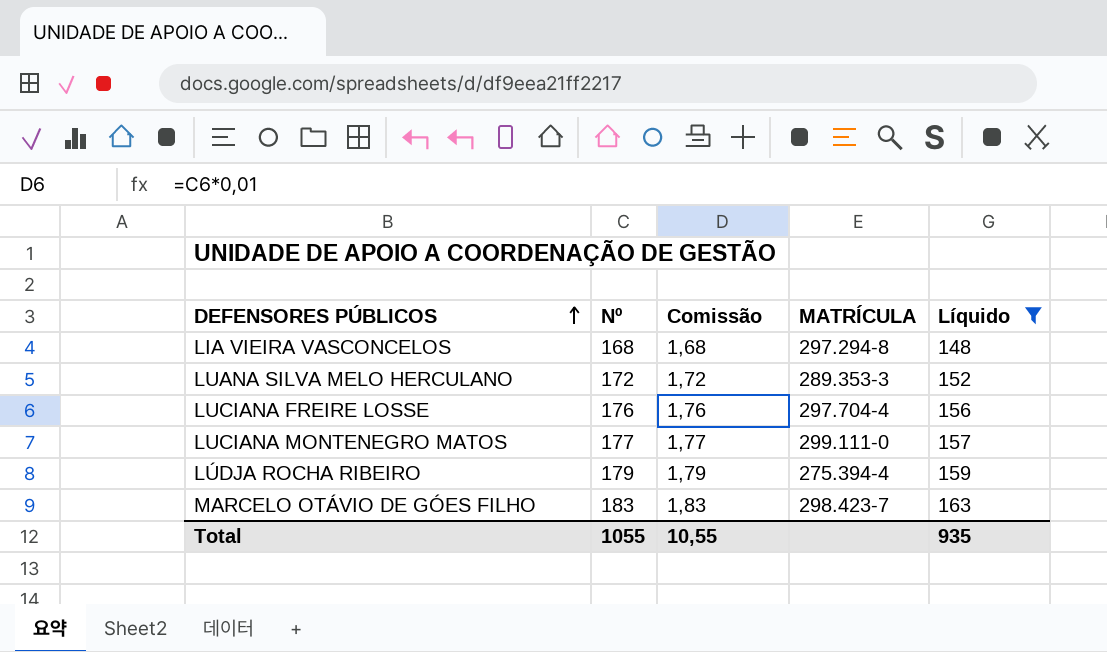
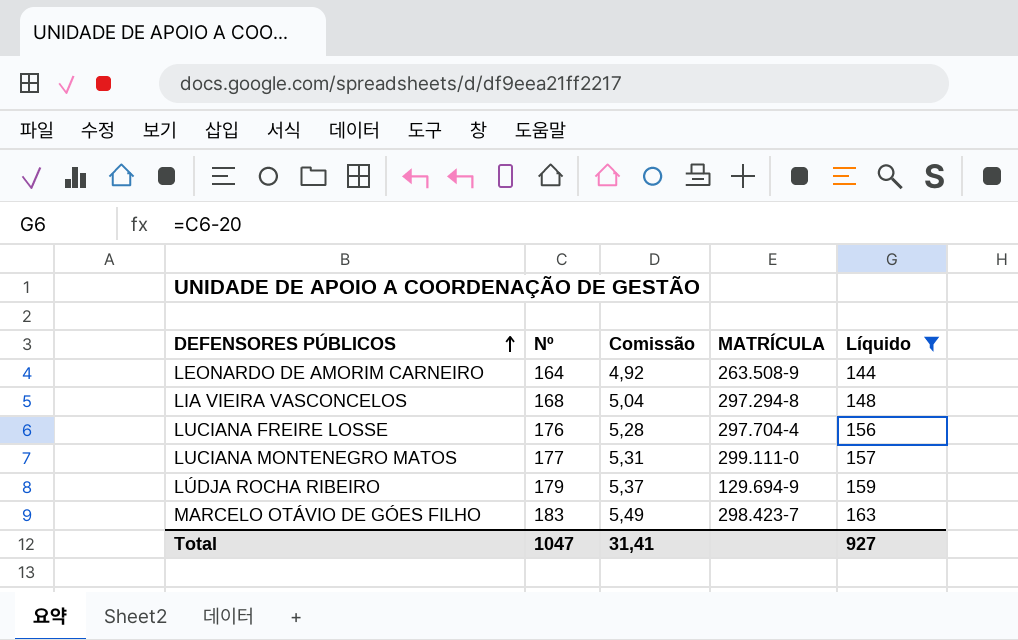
column Comissão | formula: [Nº] * 0,01 -> [Nº] * 0,03
row LUANA SILVA MELO HERCULANO: 172 | 1,72 | 289.353-3 | 152 -> none
row LEONARDO DE AMORIM CARNEIRO: none -> 164 | 4,92 | 263.508-9 | 144
LÚDJA ROCHA RIBEIRO | MATRÍCULA: 275.394-4 -> 129.694-9
Total | Nº: 1055 -> 1047
Total | Comissão: 10,55 -> 31,41
Total | Líquido: 935 -> 927

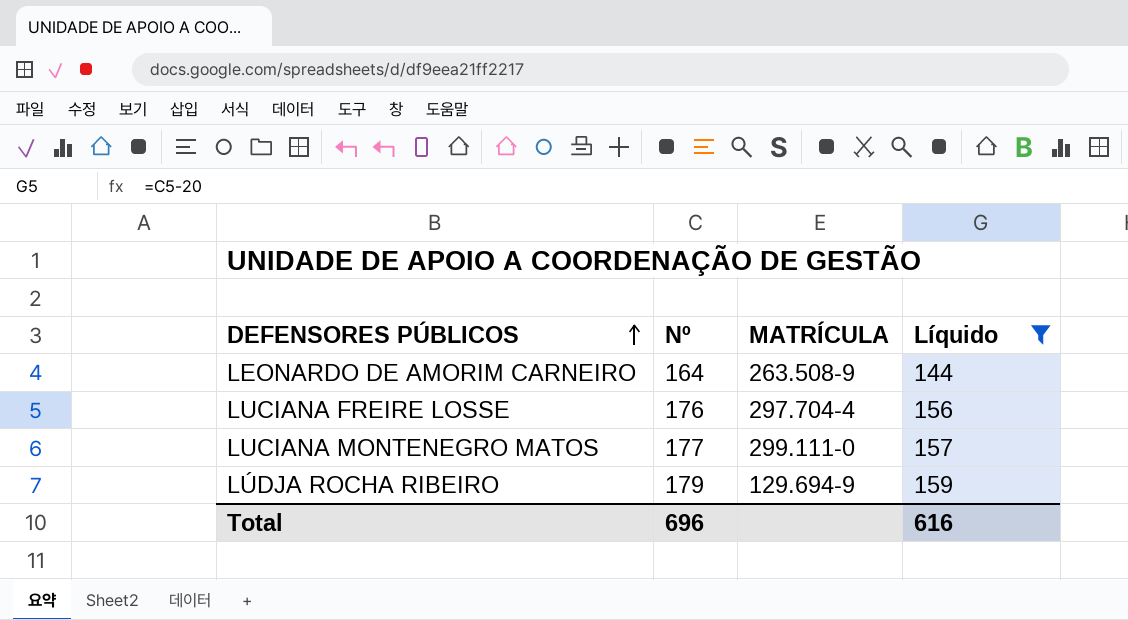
column Comissão | formula: [Nº] * 0,03 -> none
row LIA VIEIRA VASCONCELOS: 168 | 5,04 | 297.294-8 | 148 -> none
row MARCELO OTÁVIO DE GÓES FILHO: 183 | 5,49 | 298.423-7 | 163 -> none
Total | Nº: 1047 -> 696
Total | Líquido: 927 -> 616

